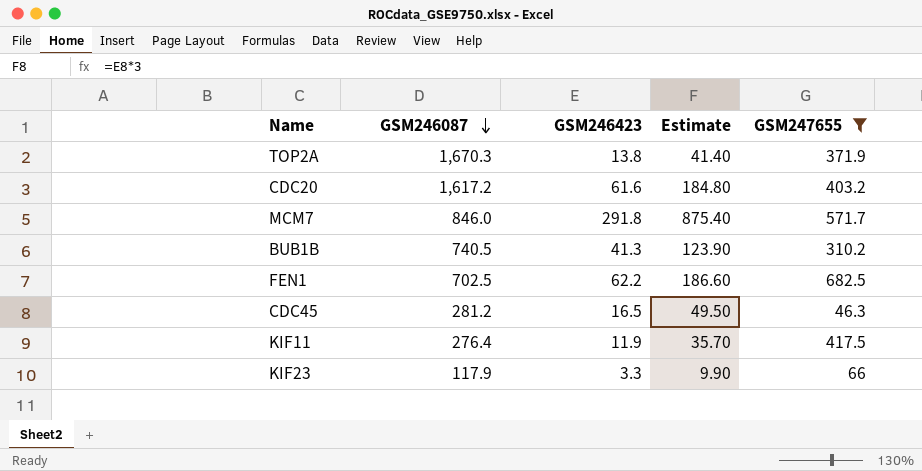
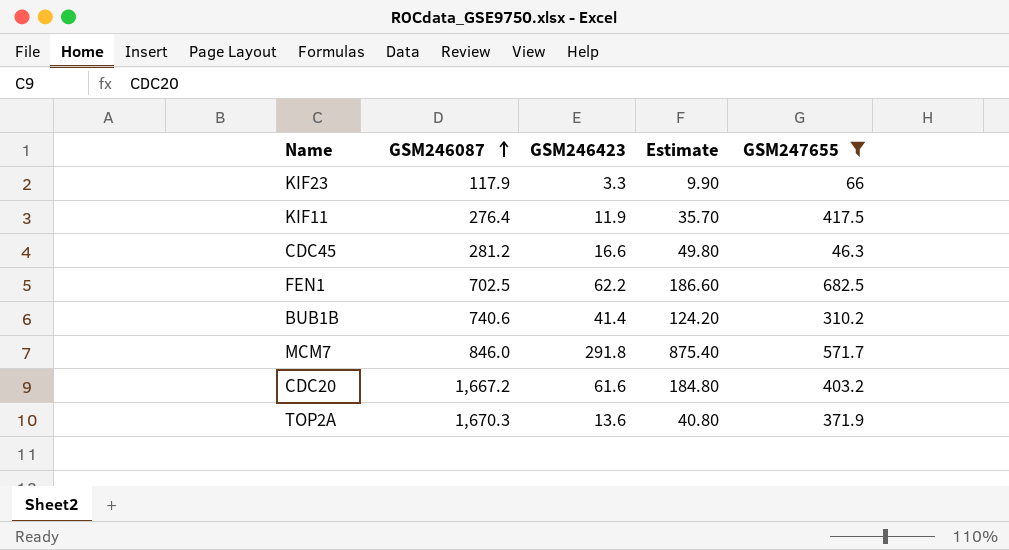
row order: GSM246087 descending -> GSM246087 ascending
CDC45 | GSM246423: 16.5 -> 16.6
CDC45 | Estimate: 49.50 -> 49.80
BUB1B | GSM246087: 740.5 -> 740.6
BUB1B | GSM246423: 41.3 -> 41.4
BUB1B | Estimate: 123.90 -> 124.20
CDC20 | GSM246087: 1,617.2 -> 1,667.2
TOP2A | GSM246423: 13.8 -> 13.6
TOP2A | Estimate: 41.40 -> 40.80

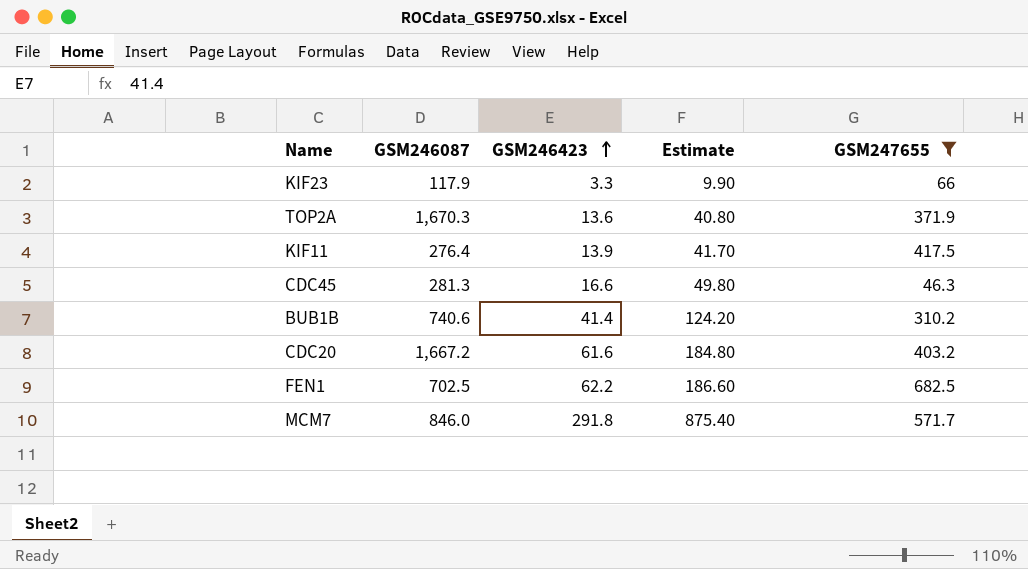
row order: GSM246087 ascending -> GSM246423 ascending
KIF11 | GSM246423: 11.9 -> 13.9
KIF11 | Estimate: 35.70 -> 41.70
CDC45 | GSM246087: 281.2 -> 281.3

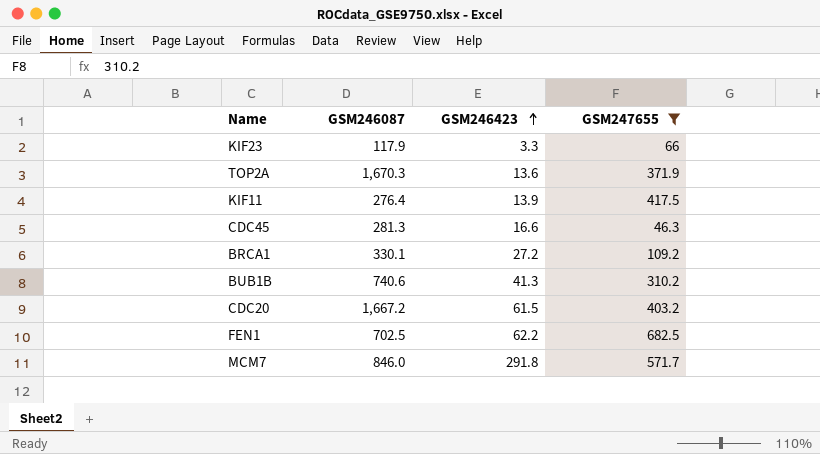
column Estimate | formula: [GSM246423] * 3 -> none
row BRCA1: none -> 330.1 | 27.2 | 109.2
BUB1B | GSM246423: 41.4 -> 41.3
CDC20 | GSM246423: 61.6 -> 61.5

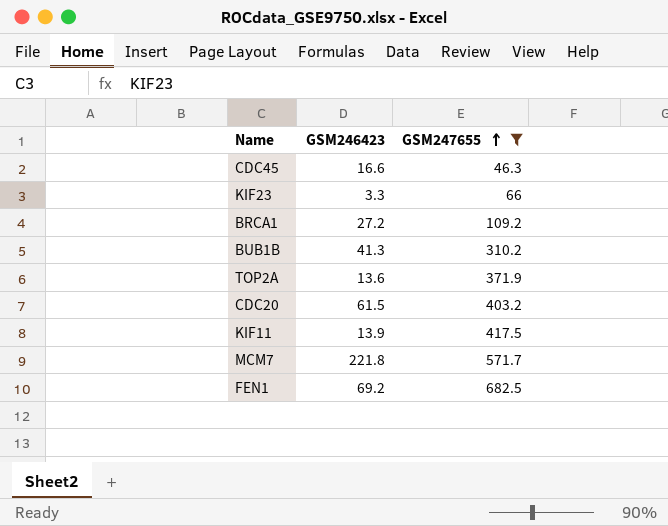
row order: GSM246423 ascending -> GSM247655 ascending
column GSM246087 | position: 2 -> none
MCM7 | GSM246423: 291.8 -> 221.8
FEN1 | GSM246423: 62.2 -> 69.2

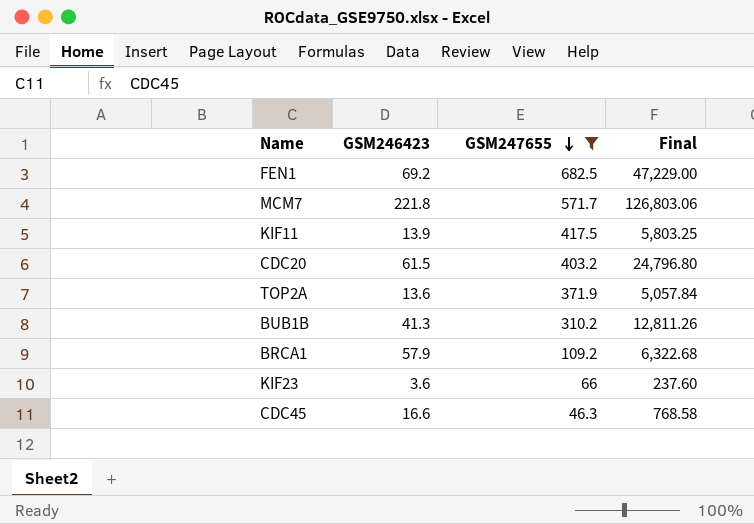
row order: GSM247655 ascending -> GSM247655 descending
column Final | formula: none -> [GSM246423] * [GSM247655]
BRCA1 | GSM246423: 27.2 -> 57.9
KIF23 | GSM246423: 3.3 -> 3.6

